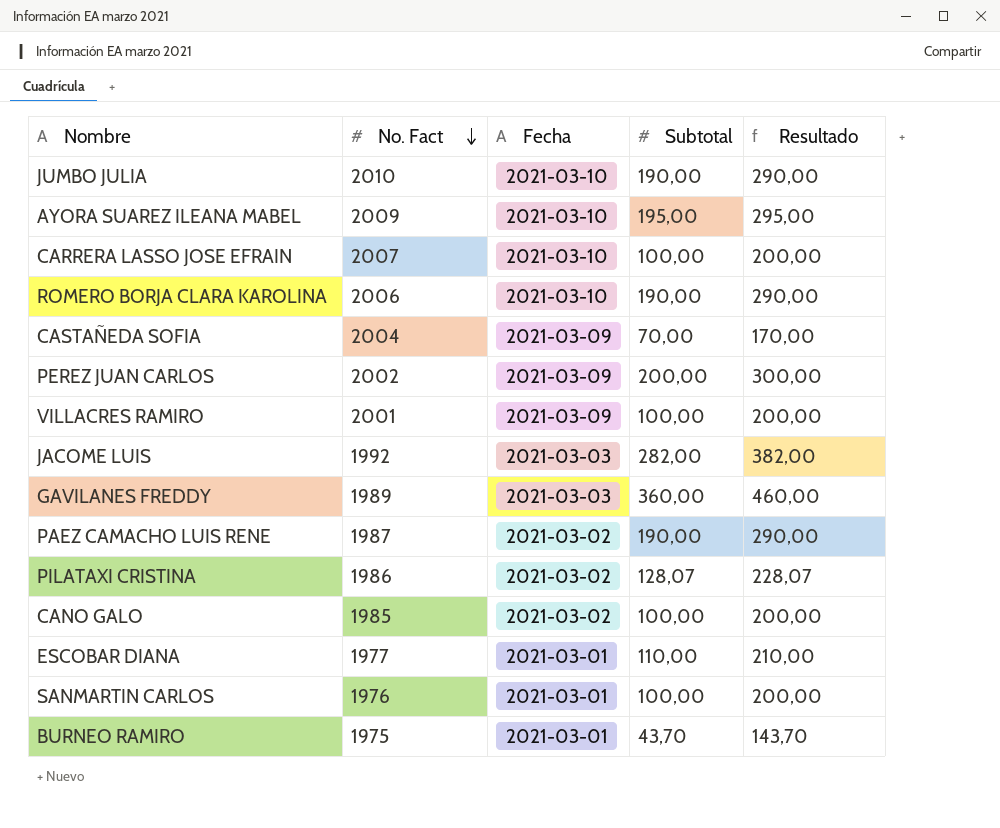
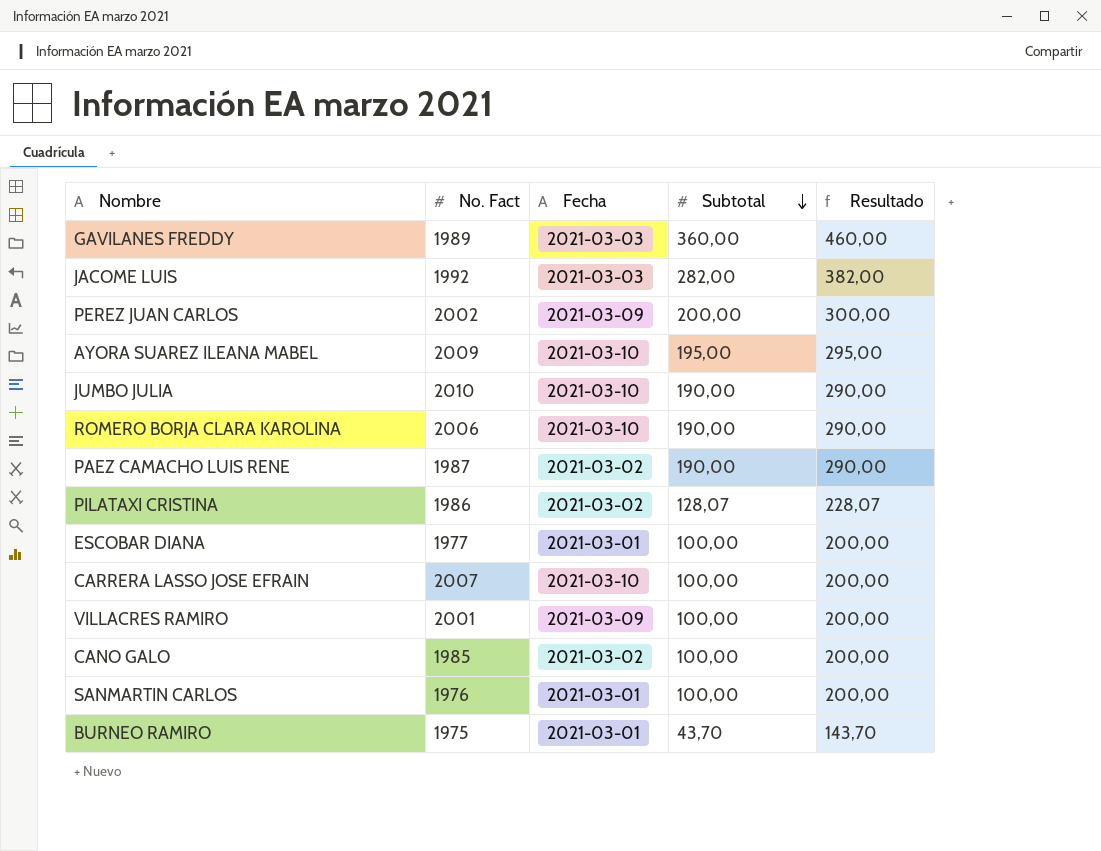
row order: No. Fact descending -> Subtotal descending
row CASTAÑEDA SOFIA: 2004 | 2021-03-09 | 70,00 | 170,00 -> none
ESCOBAR DIANA | Subtotal: 110,00 -> 100,00
ESCOBAR DIANA | Resultado: 210,00 -> 200,00

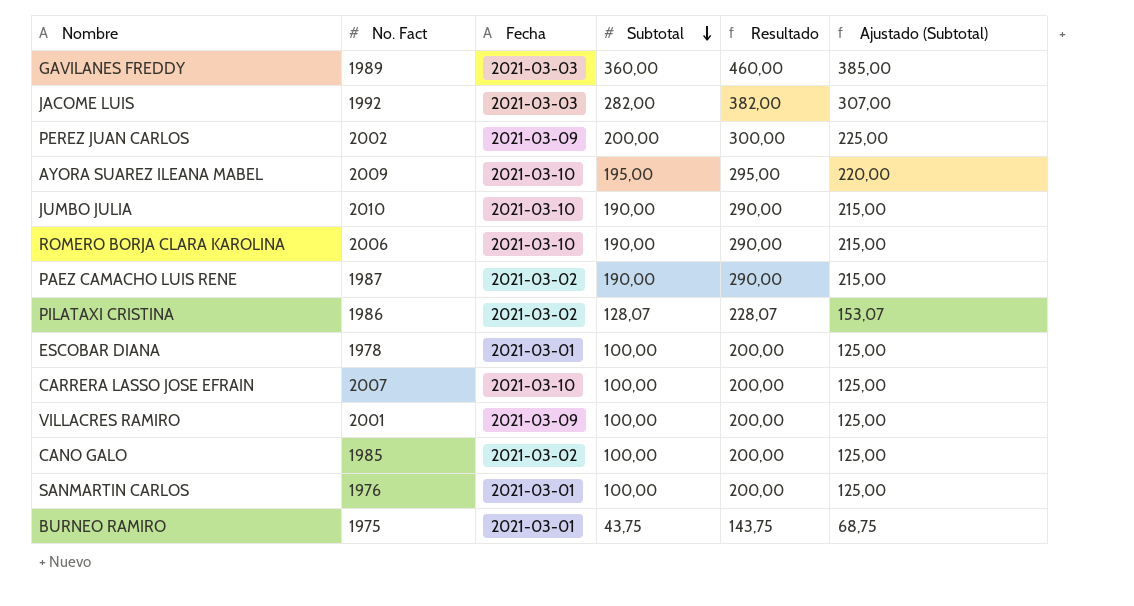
column Ajustado (Subtotal) | formula: none -> [Subtotal] + 25
ESCOBAR DIANA | No. Fact: 1977 -> 1978
BURNEO RAMIRO | Subtotal: 43,70 -> 43,75
BURNEO RAMIRO | Resultado: 143,70 -> 143,75

